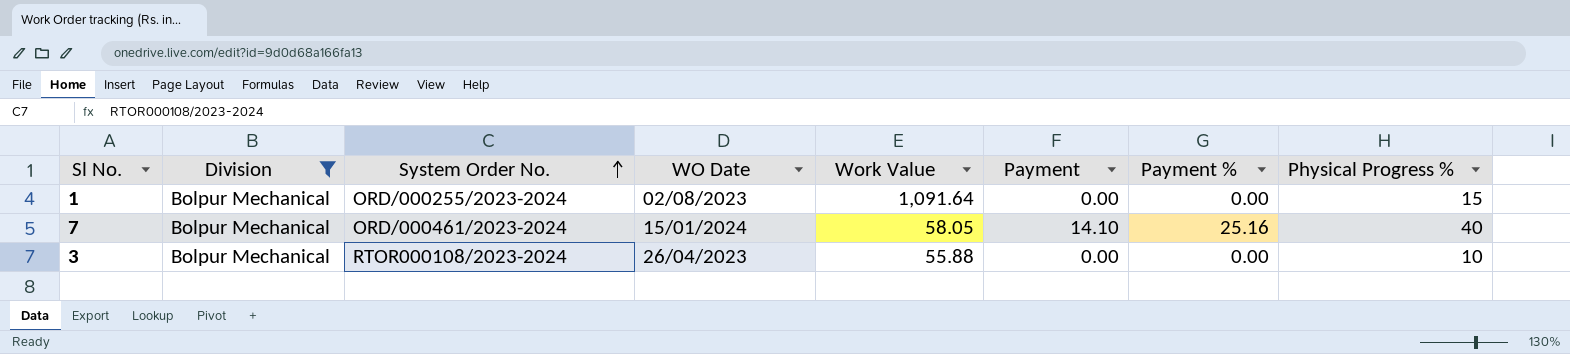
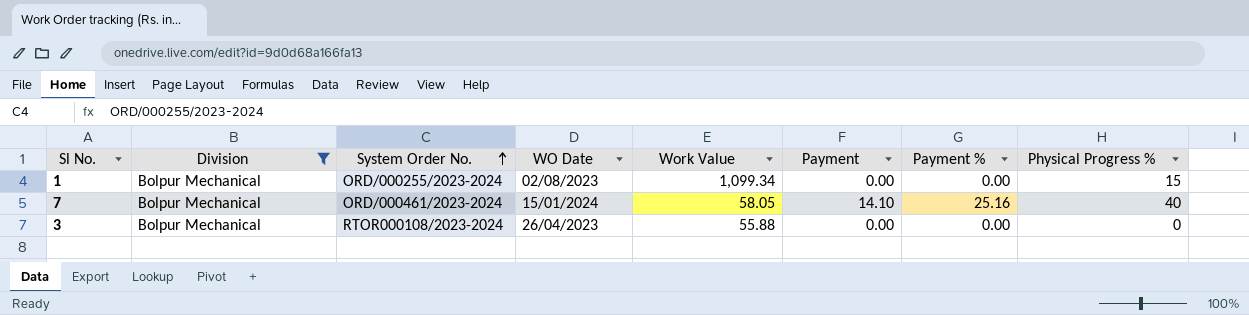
1 | Work Value: 1,091.64 -> 1,099.34
3 | Physical Progress %: 10 -> 0

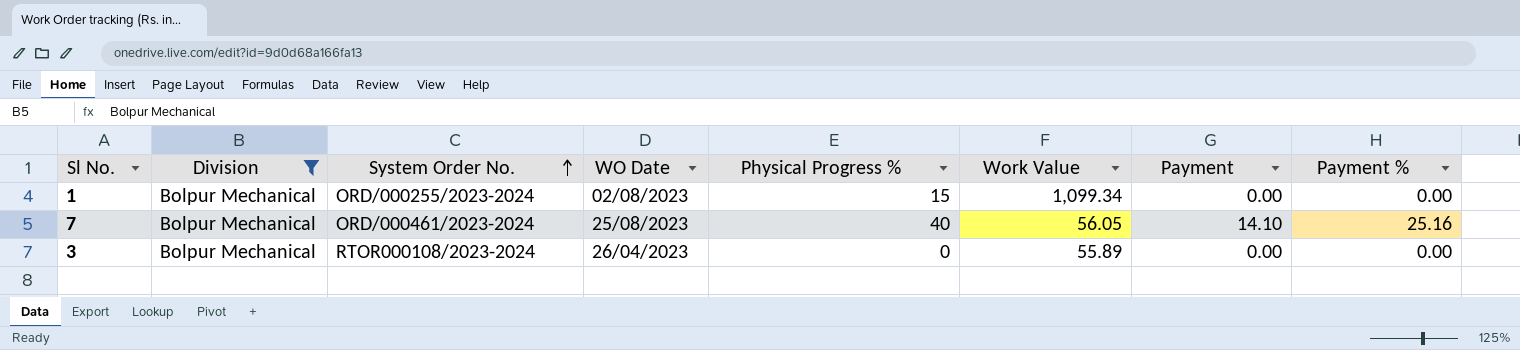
column Physical Progress % | position: 8 -> 5
7 | WO Date: 15/01/2024 -> 25/08/2023
7 | Work Value: 58.05 -> 56.05
3 | Work Value: 55.88 -> 55.89

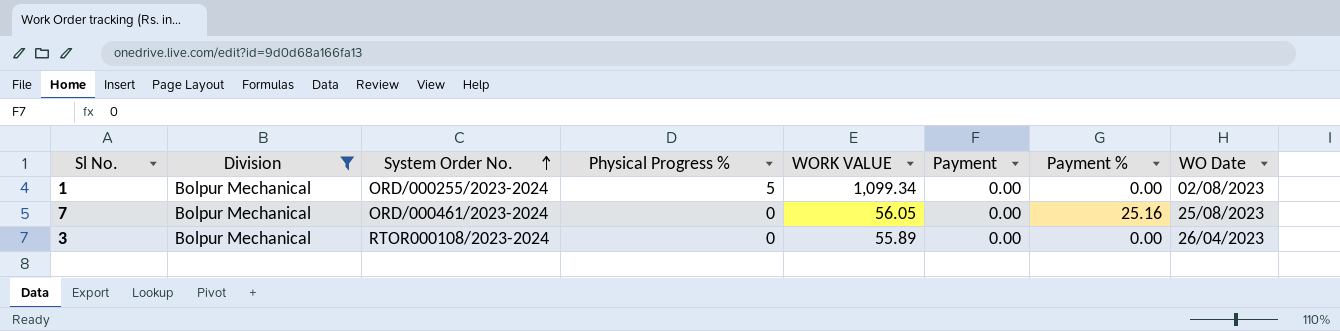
column name: Work Value -> WORK VALUE
column WO Date | position: 4 -> 8
1 | Physical Progress %: 15 -> 5
7 | Physical Progress %: 40 -> 0
7 | Payment: 14.10 -> 0.00

